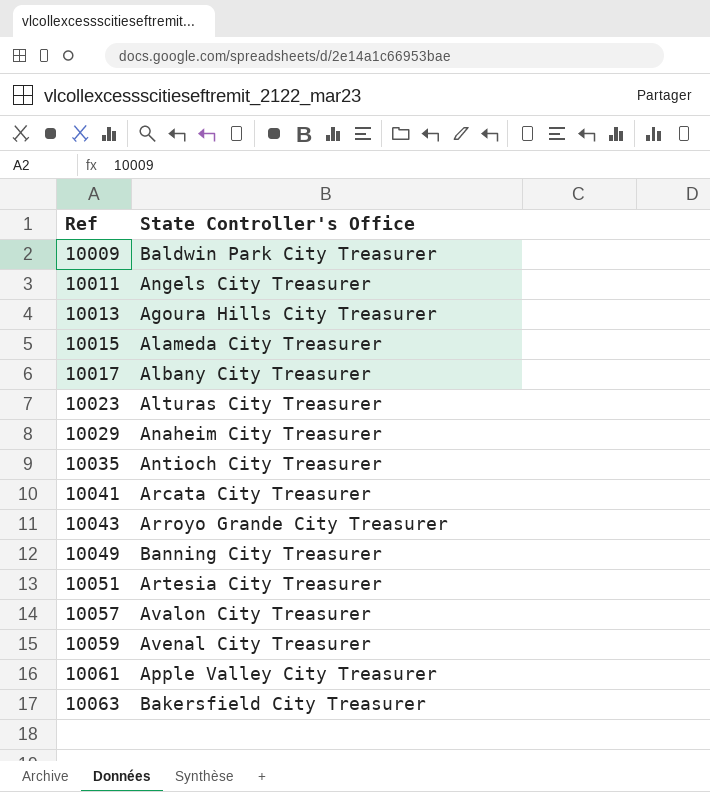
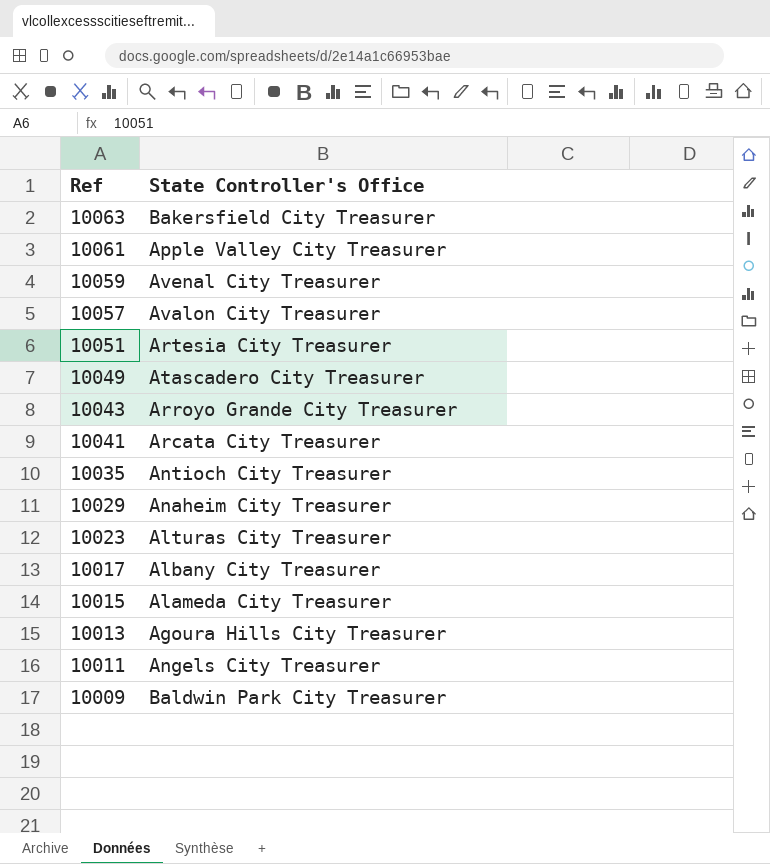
row order: Ref ascending -> Ref descending
10049 | State Controller's Office: Banning City Treasurer -> Atascadero City Treasurer

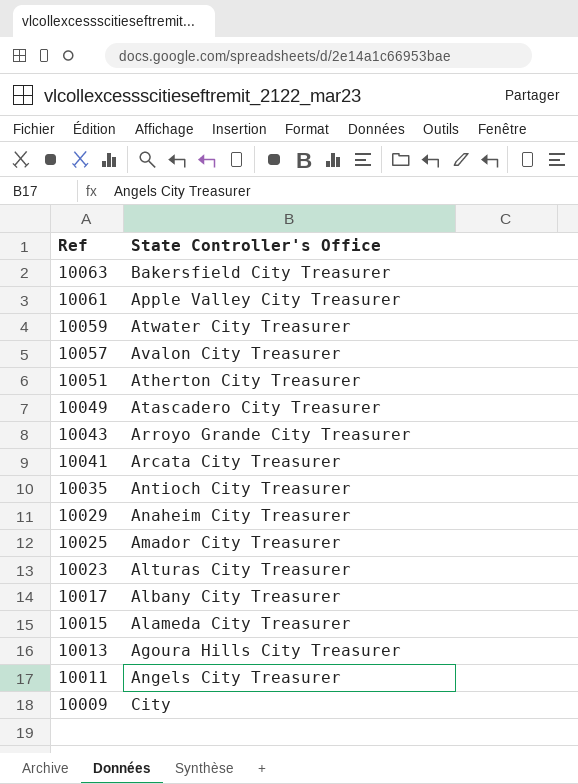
10059 | State Controller's Office: Avenal City Treasurer -> Atwater City Treasurer
10051 | State Controller's Office: Artesia City Treasurer -> Atherton City Treasurer
row 10025: none -> Amador City Treasurer
10009 | State Controller's Office: Baldwin Park City Treasurer -> City

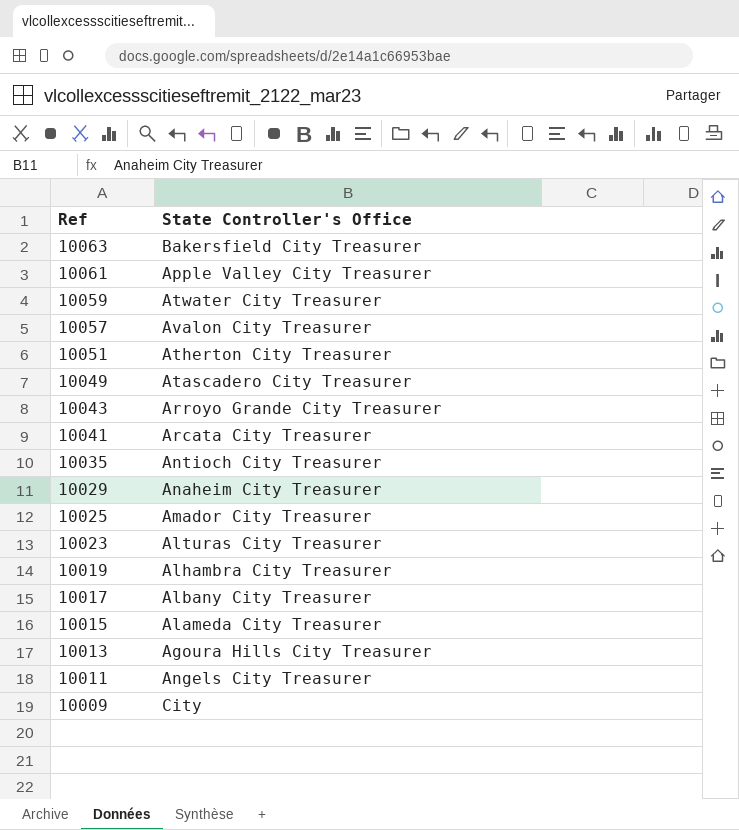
row 10019: none -> Alhambra City Treasurer

